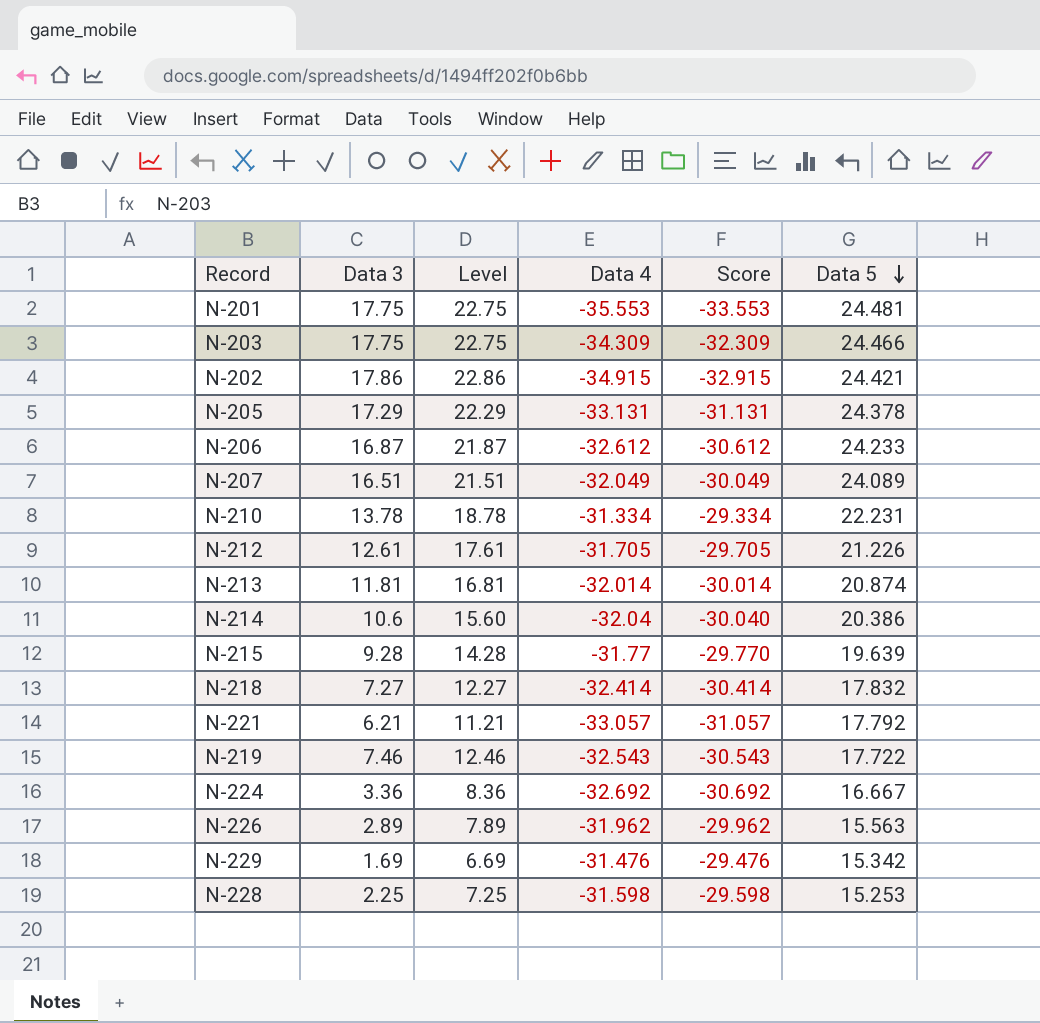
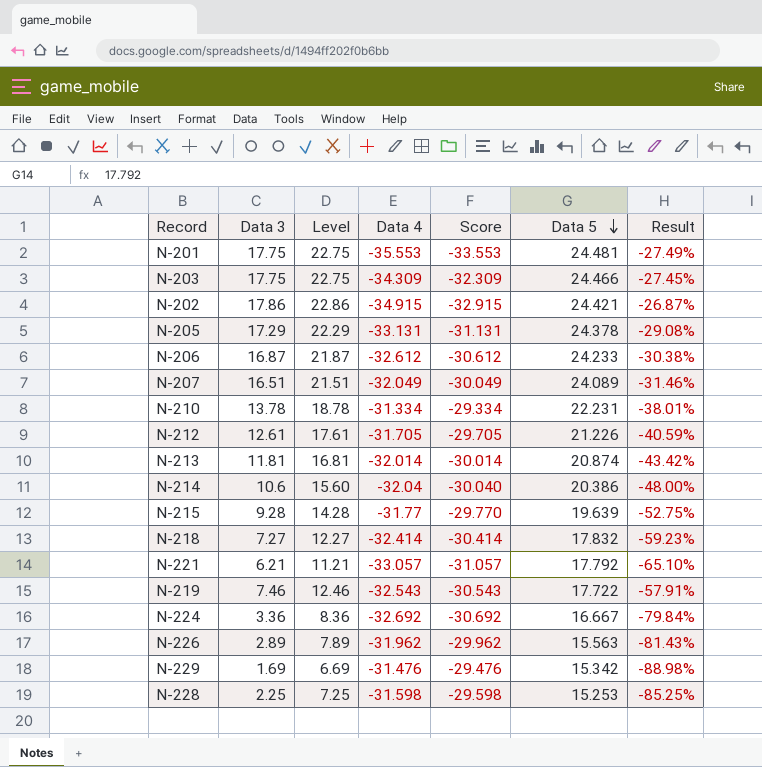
column Result | formula: none -> ([Data 3] - [Data 5]) / [Data 5]

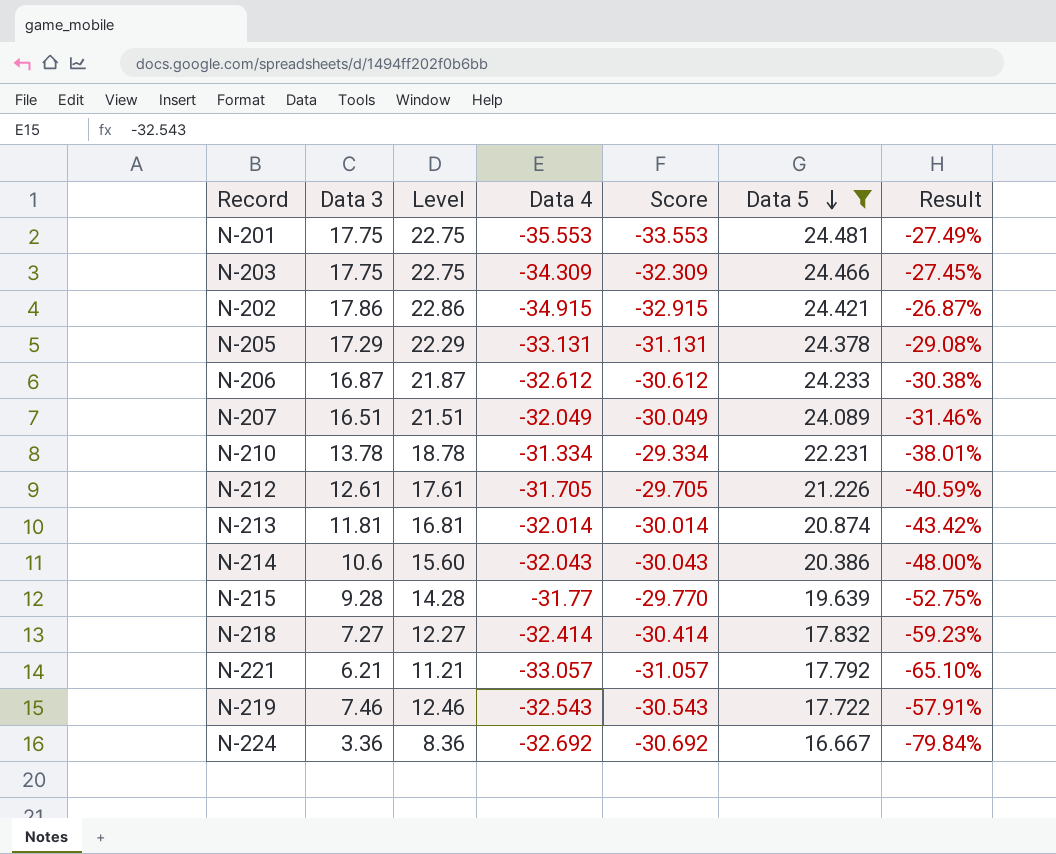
filter: none -> Data 5 >= 16.667
N-214 | Data 4: -32.04 -> -32.043
N-214 | Score: -30.040 -> -30.043

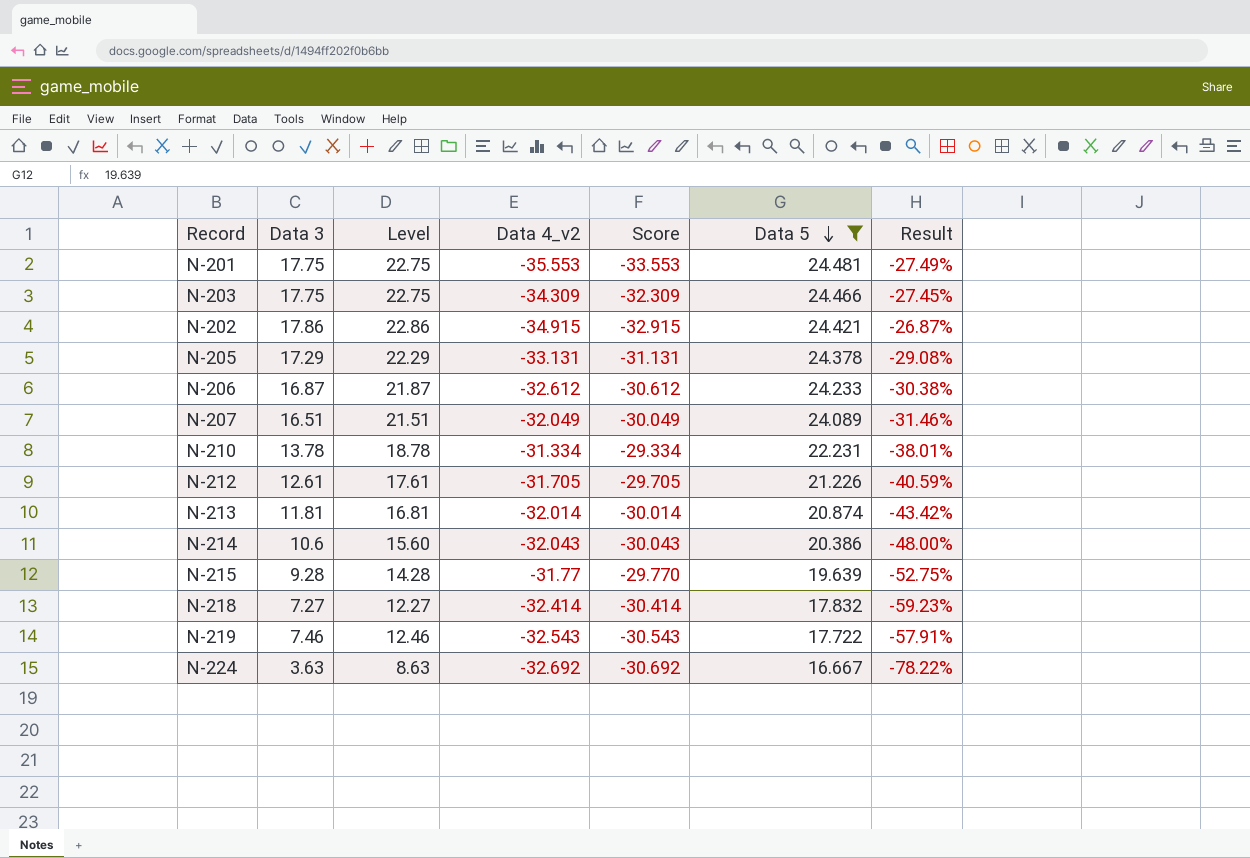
column name: Data 4 -> Data 4_v2
row N-221: 6.21 | 11.21 | -33.057 | -31.057 | 17.792 | -65.10% -> none
N-224 | Data 3: 3.36 -> 3.63
N-224 | Level: 8.36 -> 8.63
N-224 | Result: -79.84% -> -78.22%

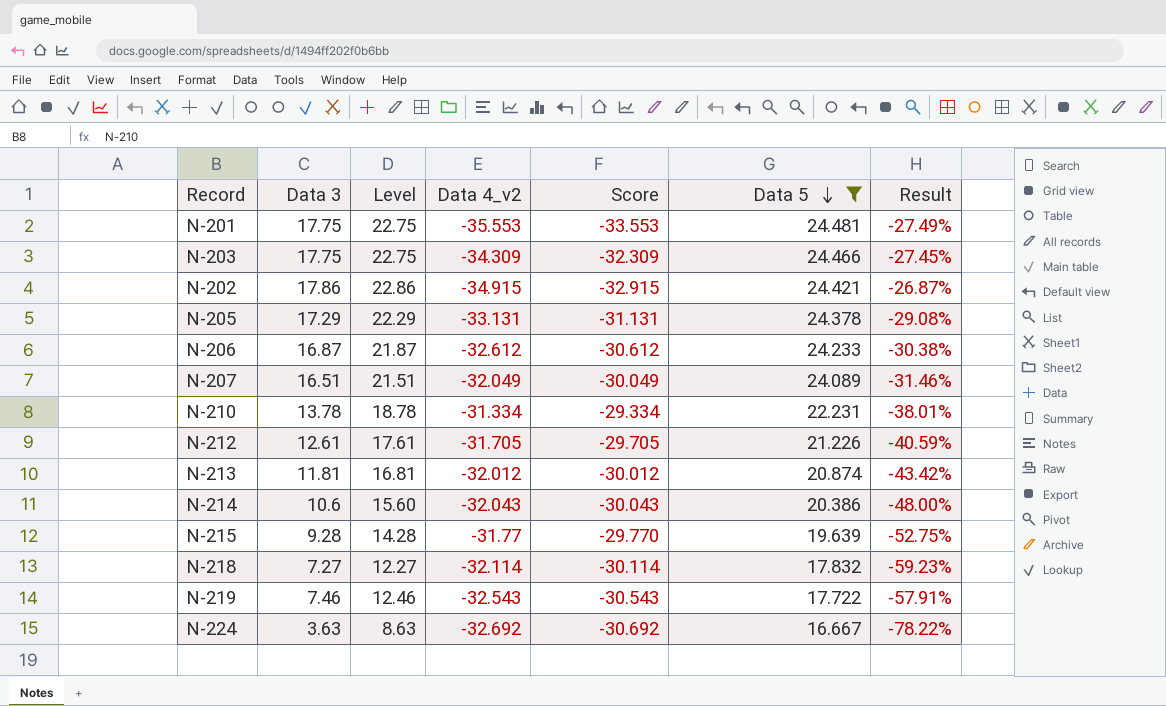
N-213 | Data 4_v2: -32.014 -> -32.012
N-213 | Score: -30.014 -> -30.012
N-218 | Data 4_v2: -32.414 -> -32.114
N-218 | Score: -30.414 -> -30.114

